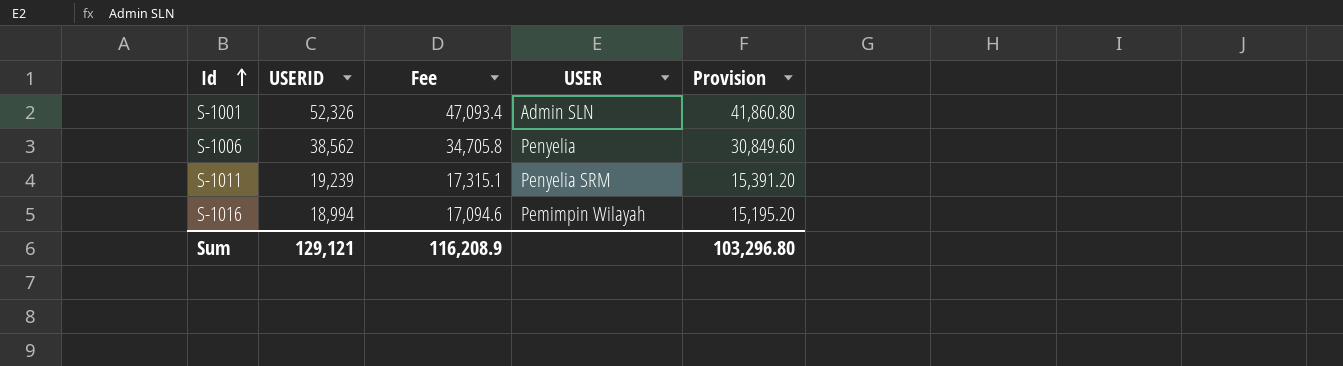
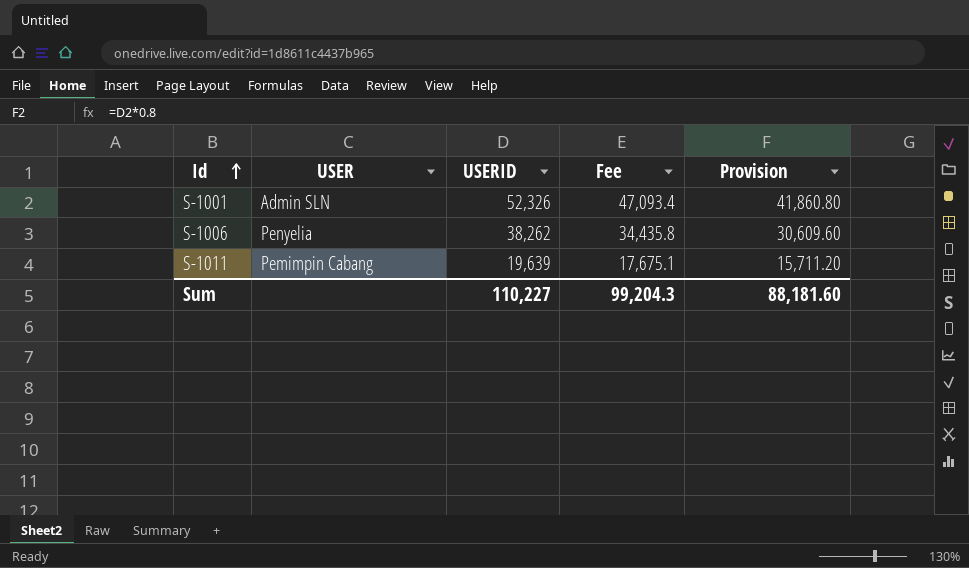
column USER | position: 4 -> 2
row S-1016: 18,994 | 17,094.6 | Pemimpin Wilayah | 15,195.20 -> none
S-1006 | USERID: 38,562 -> 38,262
S-1006 | Fee: 34,705.8 -> 34,435.8
S-1006 | Provision: 30,849.60 -> 30,609.60
S-1011 | USER: Penyelia SRM -> Pemimpin Cabang
S-1011 | USERID: 19,239 -> 19,639
S-1011 | Fee: 17,315.1 -> 17,675.1
S-1011 | Provision: 15,391.20 -> 15,711.20
Sum | USERID: 129,121 -> 110,227
Sum | Fee: 116,208.9 -> 99,204.3
Sum | Provision: 103,296.80 -> 88,181.60

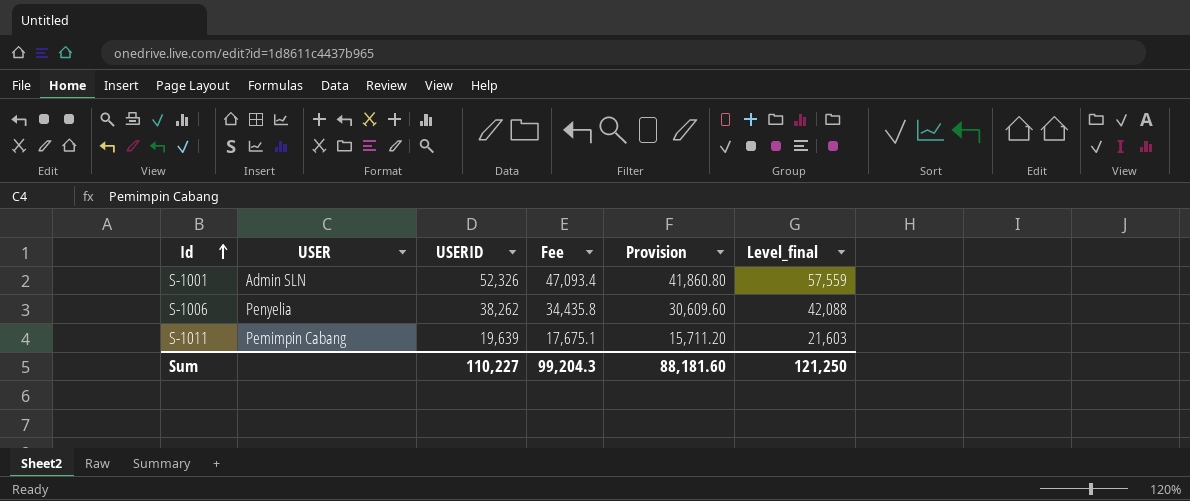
column Level_final | formula: none -> [USERID] * 1.1

